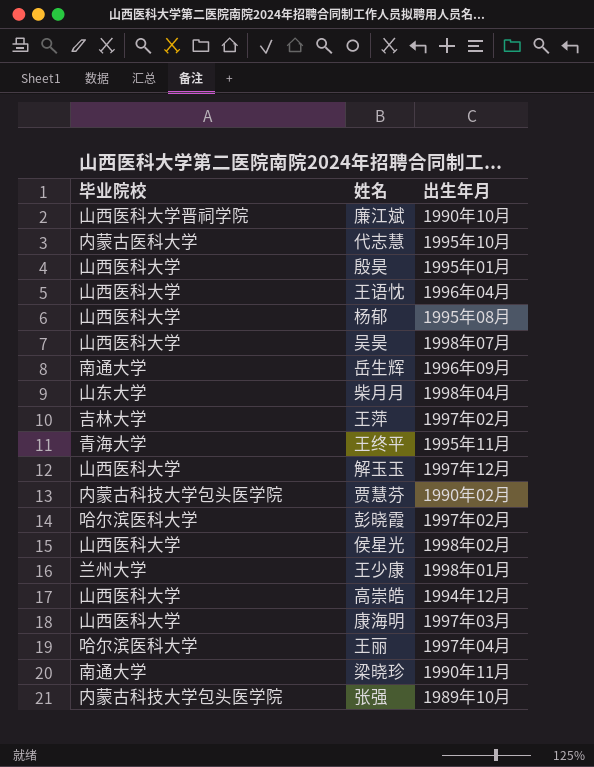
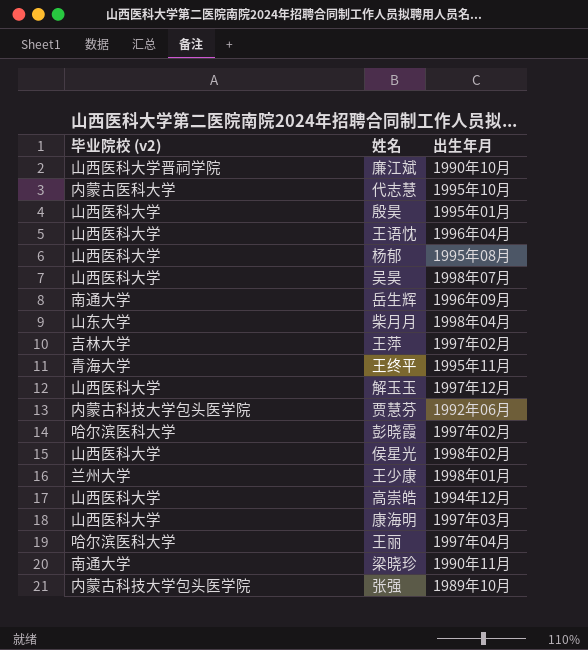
column name: 毕业院校 -> 毕业院校 (v2)
贾慧芬 | 出生年月: 1990年02月 -> 1992年06月

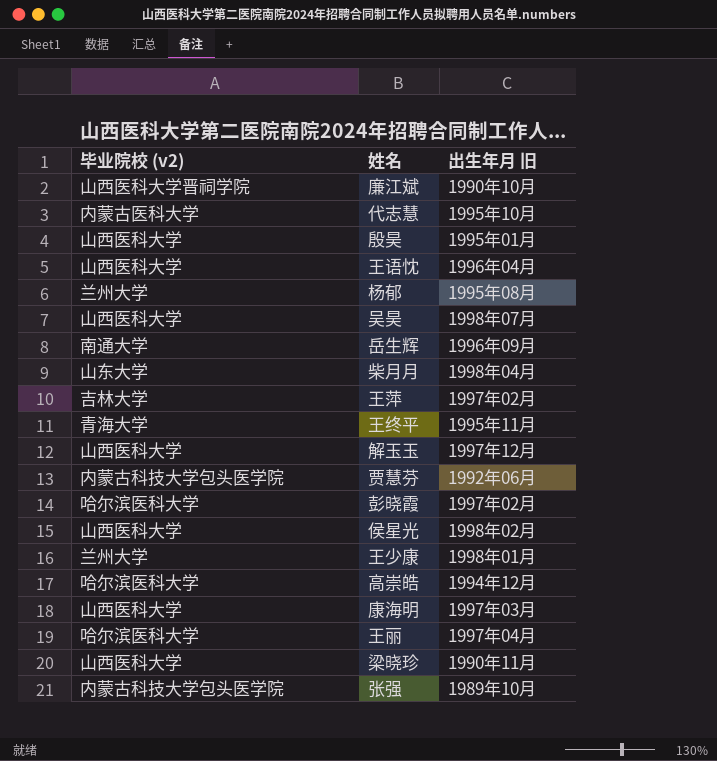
column name: 出生年月 -> 出生年月 旧
杨郁 | 毕业院校 (v2): 山西医科大学 -> 兰州大学
高崇皓 | 毕业院校 (v2): 山西医科大学 -> 哈尔滨医科大学
梁晓珍 | 毕业院校 (v2): 南通大学 -> 山西医科大学

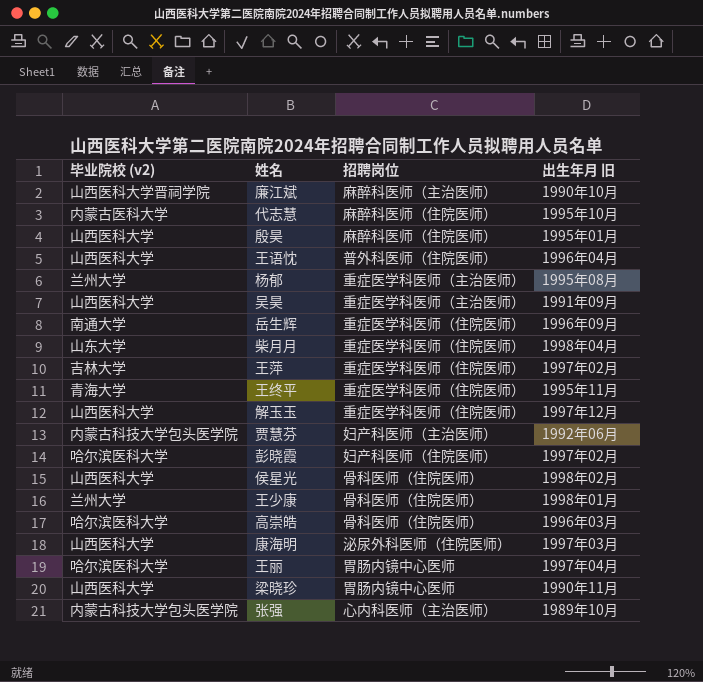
column 招聘岗位 | position: none -> 3
吴昊 | 出生年月 旧: 1998年07月 -> 1991年09月
高崇皓 | 出生年月 旧: 1994年12月 -> 1996年03月

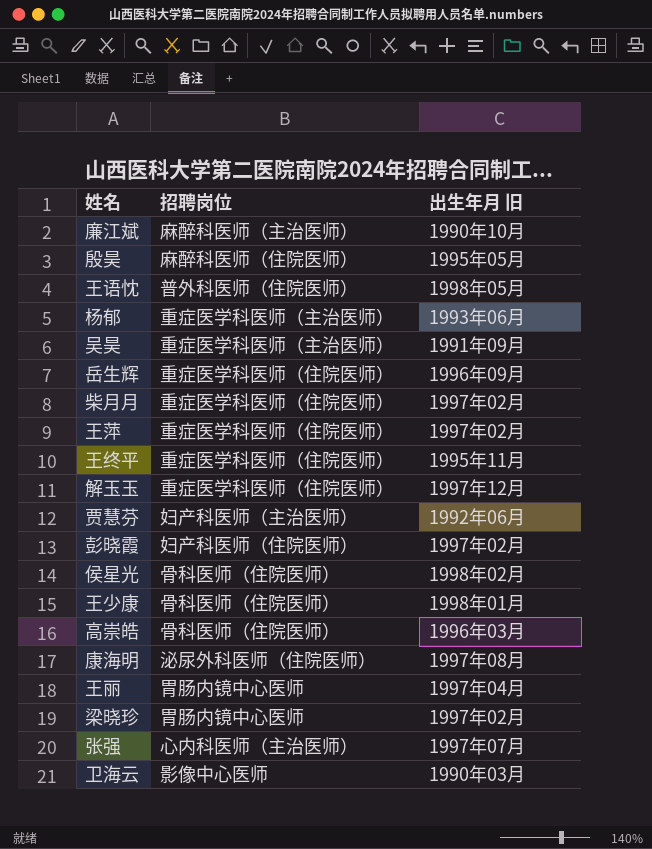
column 毕业院校 (v2) | position: 1 -> none
row 代志慧: 内蒙古医科大学 | 麻醉科医师（住院医师） | 1995年10月 -> none
殷昊 | 出生年月 旧: 1995年01月 -> 1995年05月
王语忱 | 出生年月 旧: 1996年04月 -> 1998年05月
杨郁 | 出生年月 旧: 1995年08月 -> 1993年06月
柴月月 | 出生年月 旧: 1998年04月 -> 1997年02月
康海明 | 出生年月 旧: 1997年03月 -> 1997年08月
梁晓珍 | 出生年月 旧: 1990年11月 -> 1997年02月
张强 | 出生年月 旧: 1989年10月 -> 1997年07月
row 卫海云: none -> 影像中心医师 | 1990年03月

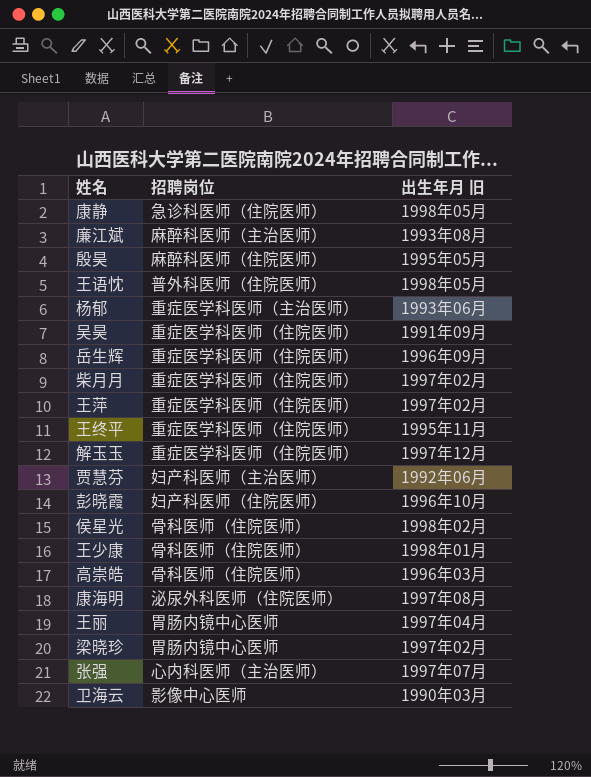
row 康静: none -> 急诊科医师（住院医师） | 1998年05月
廉江斌 | 出生年月 旧: 1990年10月 -> 1993年08月
吴昊 | 招聘岗位: 重症医学科医师（主治医师） -> 重症医学科医师（住院医师）
彭晓霞 | 出生年月 旧: 1997年02月 -> 1996年10月

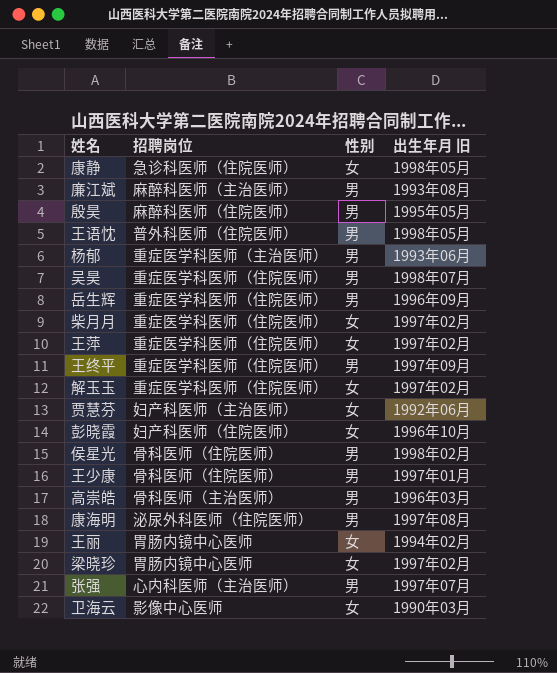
column 性别 | position: none -> 3
吴昊 | 出生年月 旧: 1991年09月 -> 1998年07月
王终平 | 出生年月 旧: 1995年11月 -> 1997年09月
解玉玉 | 出生年月 旧: 1997年12月 -> 1997年02月
王少康 | 出生年月 旧: 1998年01月 -> 1997年01月
高崇皓 | 招聘岗位: 骨科医师（住院医师） -> 骨科医师（主治医师）
王丽 | 出生年月 旧: 1997年04月 -> 1994年02月

